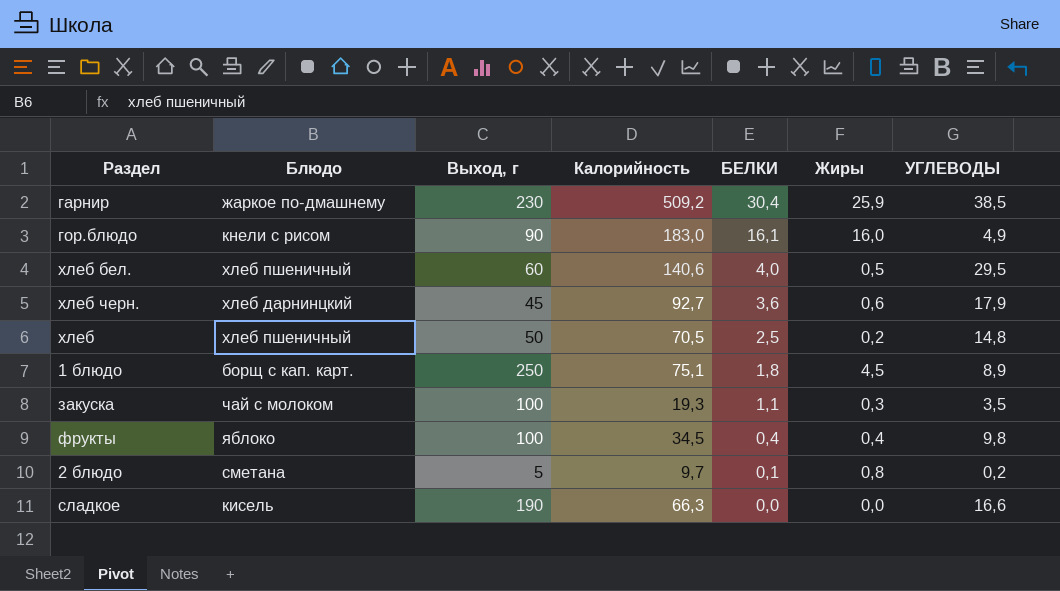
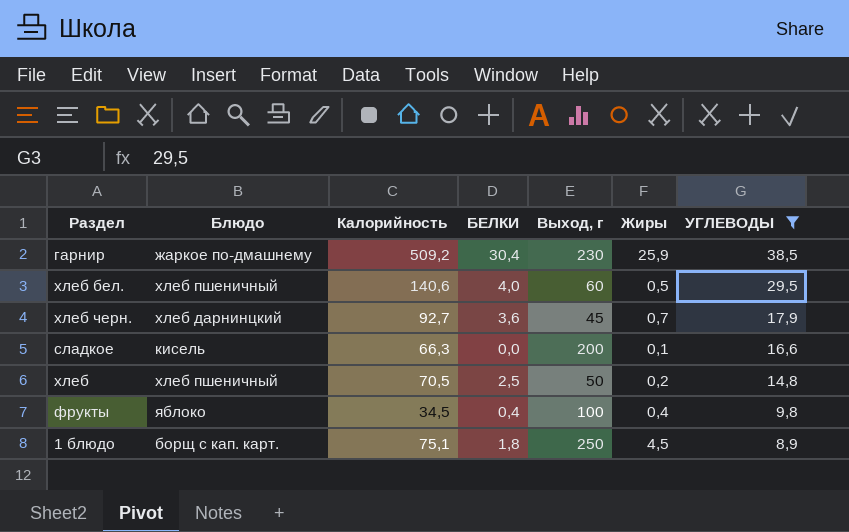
filter: none -> УГЛЕВОДЫ >= 8,9
row order: БЕЛКИ descending -> УГЛЕВОДЫ descending
column Выход, г | position: 3 -> 5
хлеб черн. | Жиры: 0,6 -> 0,7
сладкое | Выход, г: 190 -> 200
сладкое | Жиры: 0,0 -> 0,1

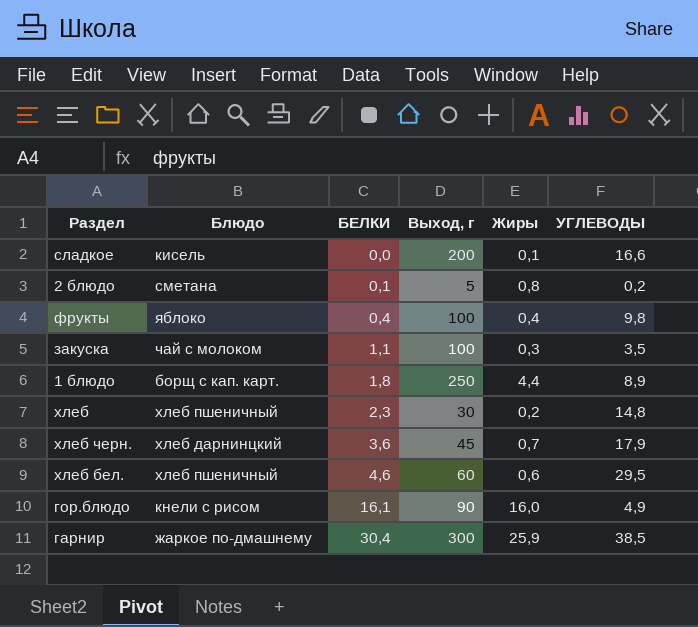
filter: УГЛЕВОДЫ >= 8,9 -> none
row order: УГЛЕВОДЫ descending -> БЕЛКИ ascending
column Калорийность | position: 3 -> none
1 блюдо | Жиры: 4,5 -> 4,4
хлеб | БЕЛКИ: 2,5 -> 2,3
хлеб | Выход, г: 50 -> 30
хлеб бел. | БЕЛКИ: 4,0 -> 4,6
хлеб бел. | Жиры: 0,5 -> 0,6
гарнир | Выход, г: 230 -> 300

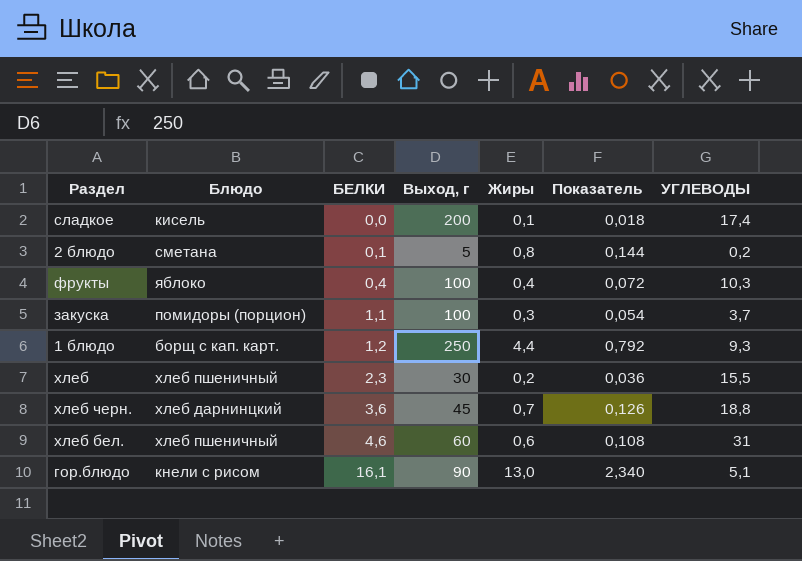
column Показатель | formula: none -> [Жиры] * 0,18
row гарнир: жаркое по-дмашнему | 30,4 | 300 | 25,9 | 38,5 -> none
сладкое | УГЛЕВОДЫ: 16,6 -> 17,4
фрукты | УГЛЕВОДЫ: 9,8 -> 10,3
закуска | Блюдо: чай с молоком -> помидоры (порцион)
закуска | УГЛЕВОДЫ: 3,5 -> 3,7
1 блюдо | БЕЛКИ: 1,8 -> 1,2
1 блюдо | УГЛЕВОДЫ: 8,9 -> 9,3
хлеб | УГЛЕВОДЫ: 14,8 -> 15,5
хлеб черн. | УГЛЕВОДЫ: 17,9 -> 18,8
хлеб бел. | УГЛЕВОДЫ: 29,5 -> 31
гор.блюдо | Жиры: 16,0 -> 13,0
гор.блюдо | УГЛЕВОДЫ: 4,9 -> 5,1

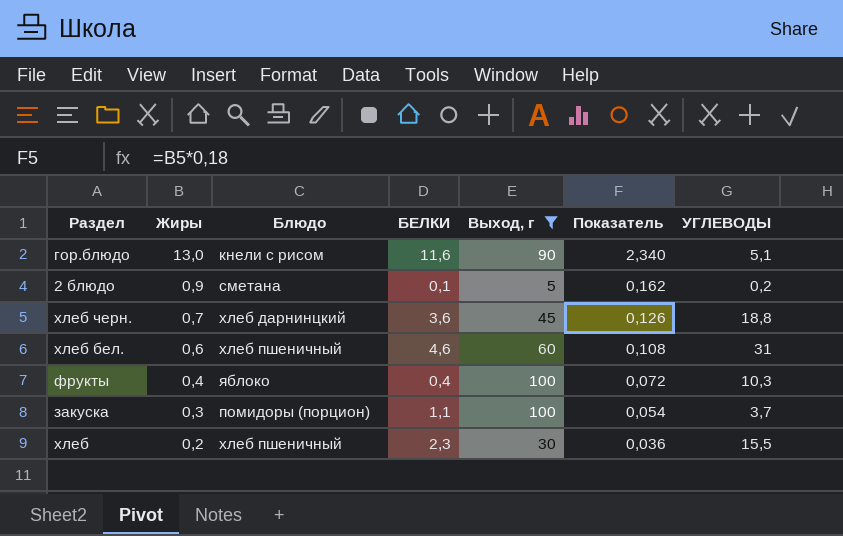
filter: none -> Выход, г <= 100
row order: БЕЛКИ ascending -> Жиры descending
column Жиры | position: 5 -> 2
гор.блюдо | БЕЛКИ: 16,1 -> 11,6
2 блюдо | Жиры: 0,8 -> 0,9
2 блюдо | Показатель: 0,144 -> 0,162

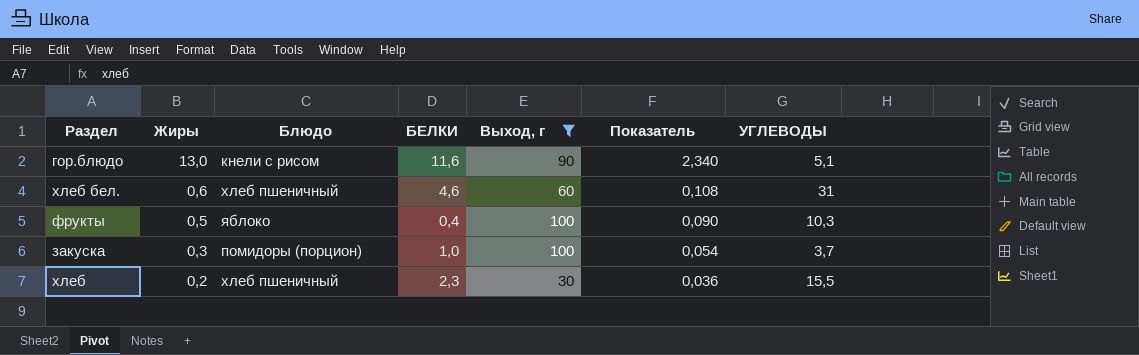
row 2 блюдо: 0,9 | сметана | 0,1 | 5 | 0,162 | 0,2 -> none
row хлеб черн.: 0,7 | хлеб дарнинцкий | 3,6 | 45 | 0,126 | 18,8 -> none
фрукты | Жиры: 0,4 -> 0,5
фрукты | Показатель: 0,072 -> 0,090
закуска | БЕЛКИ: 1,1 -> 1,0

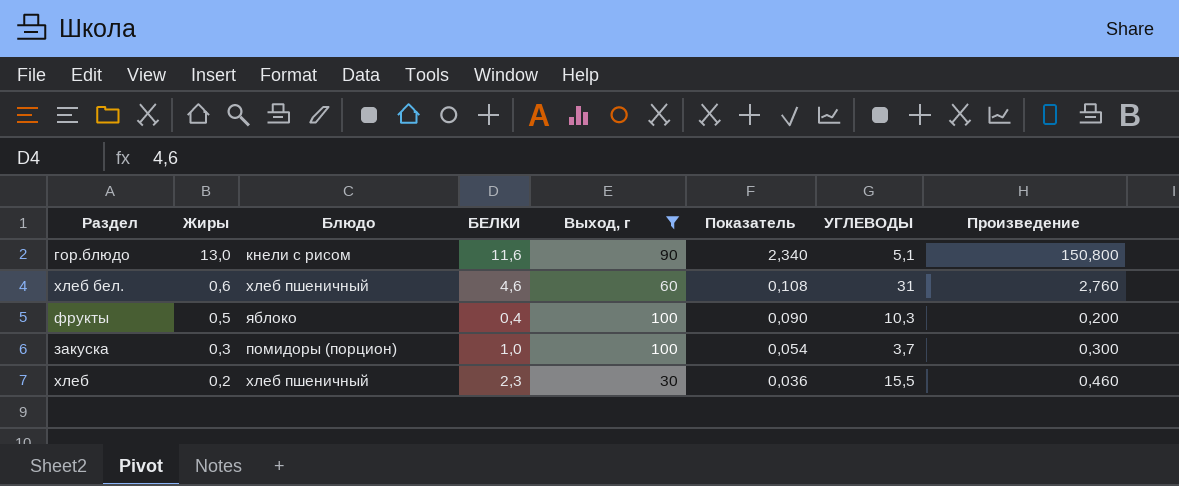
column Произведение | formula: none -> [Жиры] * [БЕЛКИ]

